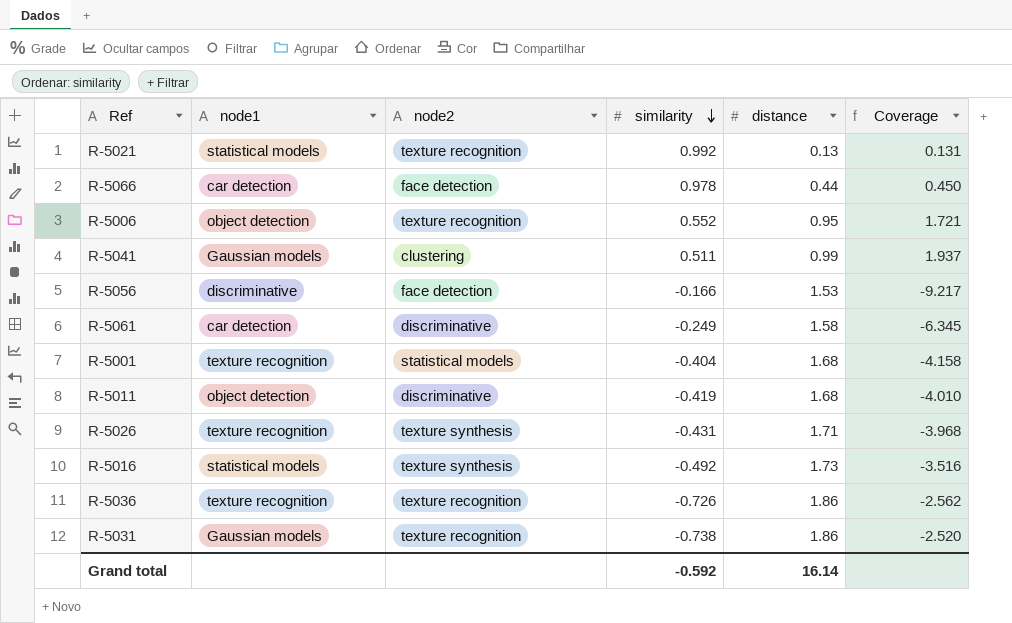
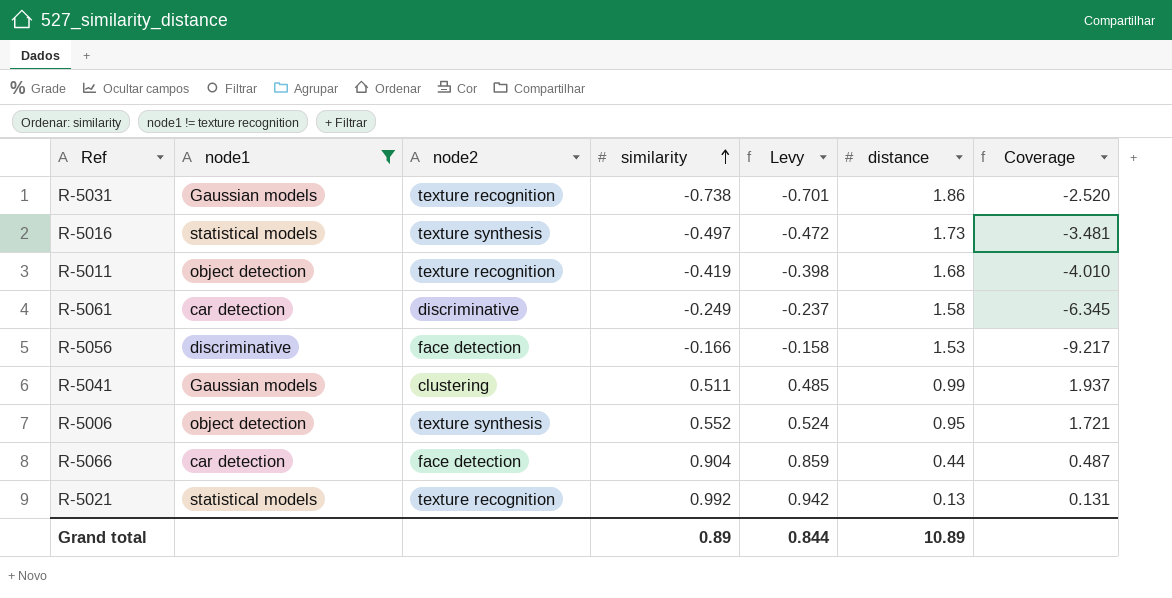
filter: none -> node1 != texture recognition
row order: similarity descending -> similarity ascending
column Levy | formula: none -> [similarity] * 0.95
R-5016 | similarity: -0.492 -> -0.497
R-5016 | Coverage: -3.516 -> -3.481
R-5011 | node2: discriminative -> texture recognition
R-5006 | node2: texture recognition -> texture synthesis
R-5066 | similarity: 0.978 -> 0.904
R-5066 | Coverage: 0.450 -> 0.487
Grand total | similarity: -0.592 -> 0.89
Grand total | distance: 16.14 -> 10.89

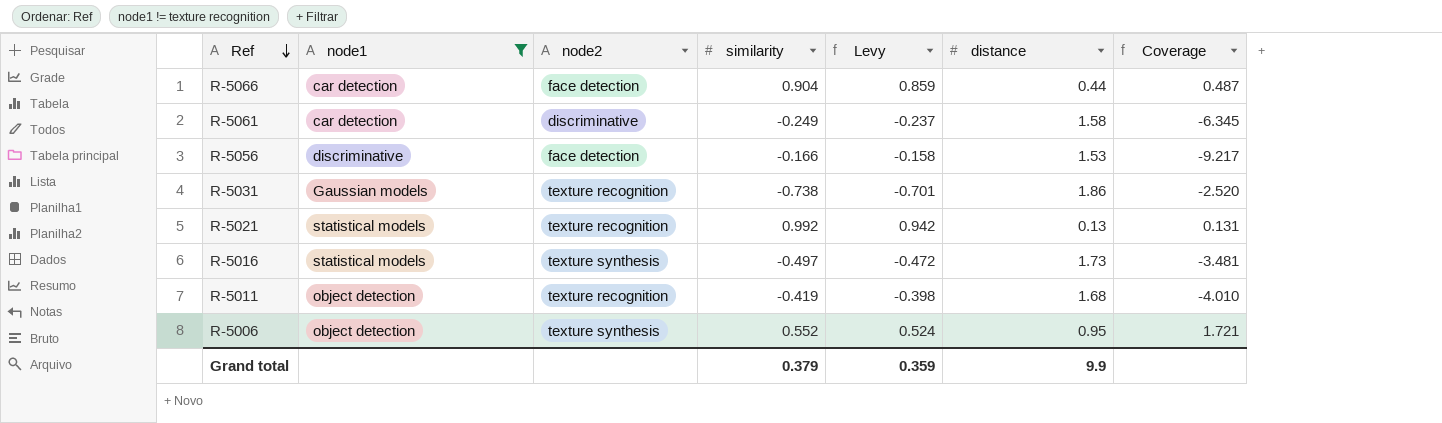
row order: similarity ascending -> Ref descending
row R-5041: Gaussian models | clustering | 0.511 | 0.485 | 0.99 | 1.937 -> none
Grand total | similarity: 0.89 -> 0.379
Grand total | Levy: 0.844 -> 0.359
Grand total | distance: 10.89 -> 9.9

